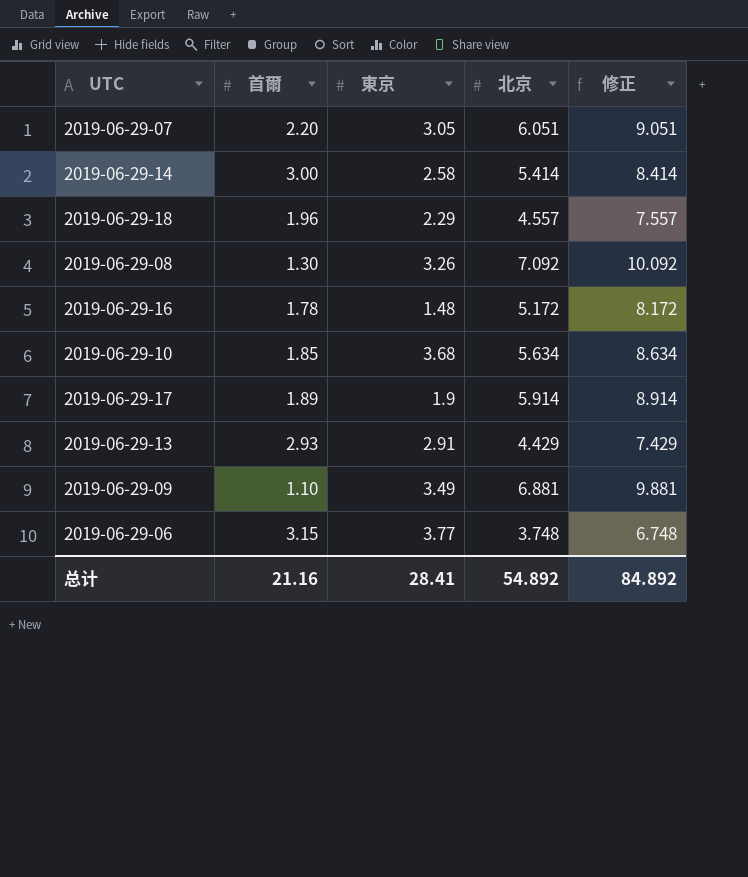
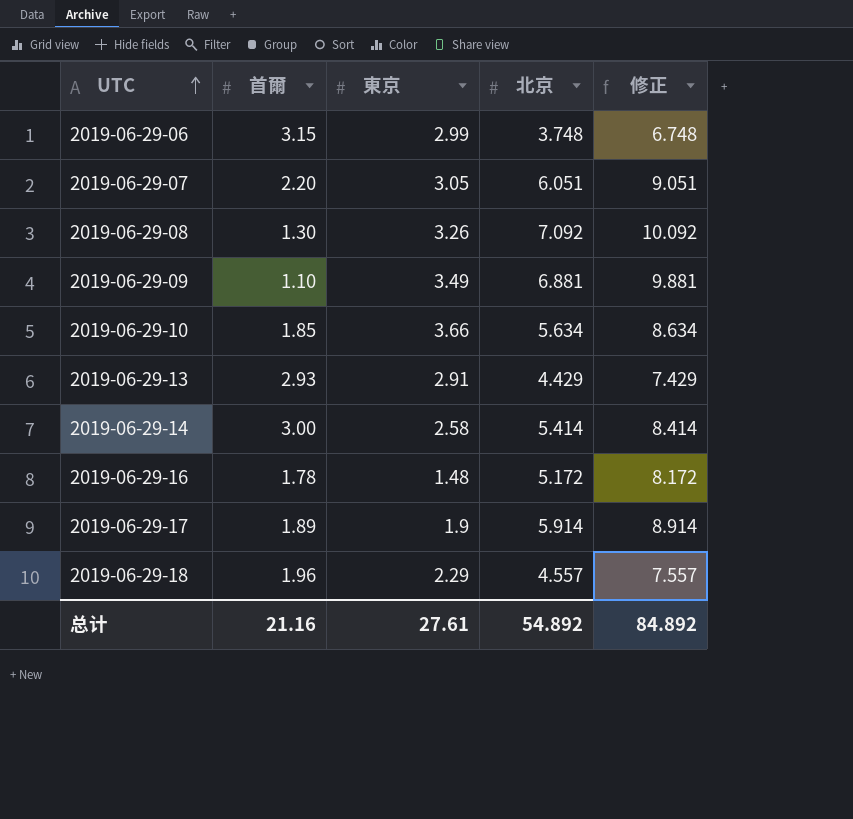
row order: none -> UTC ascending
2019-06-29-06 | 東京: 3.77 -> 2.99
2019-06-29-10 | 東京: 3.68 -> 3.66
总计 | 東京: 28.41 -> 27.61

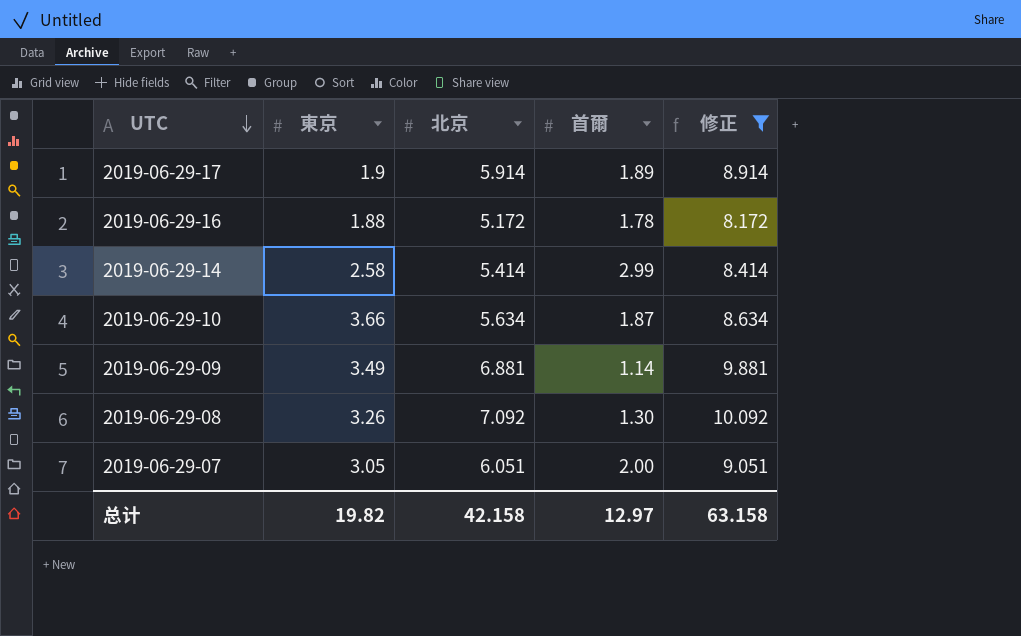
filter: none -> 修正 >= 8.172
row order: UTC ascending -> UTC descending
column 首爾 | position: 2 -> 4
2019-06-29-16 | 東京: 1.48 -> 1.88
2019-06-29-14 | 首爾: 3.00 -> 2.99
2019-06-29-10 | 首爾: 1.85 -> 1.87
2019-06-29-09 | 首爾: 1.10 -> 1.14
2019-06-29-07 | 首爾: 2.20 -> 2.00
总计 | 東京: 27.61 -> 19.82
总计 | 北京: 54.892 -> 42.158
总计 | 首爾: 21.16 -> 12.97
总计 | 修正: 84.892 -> 63.158

